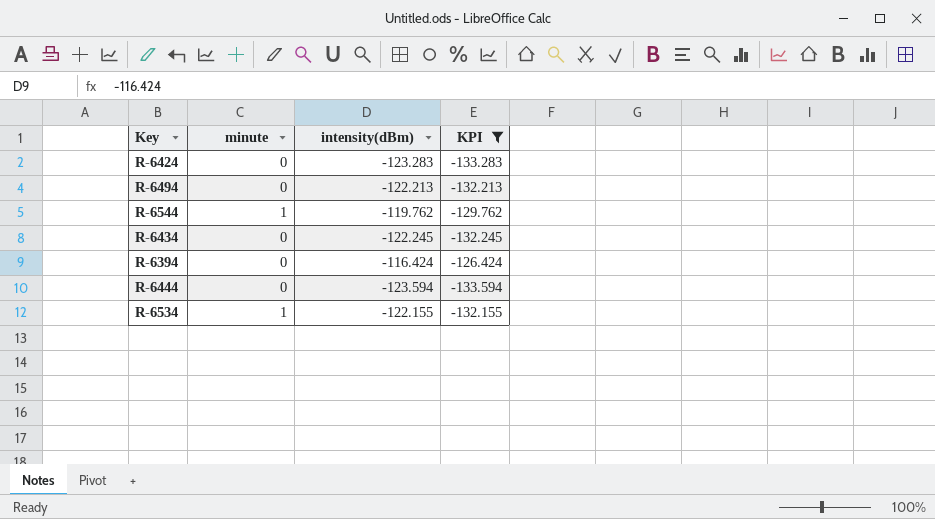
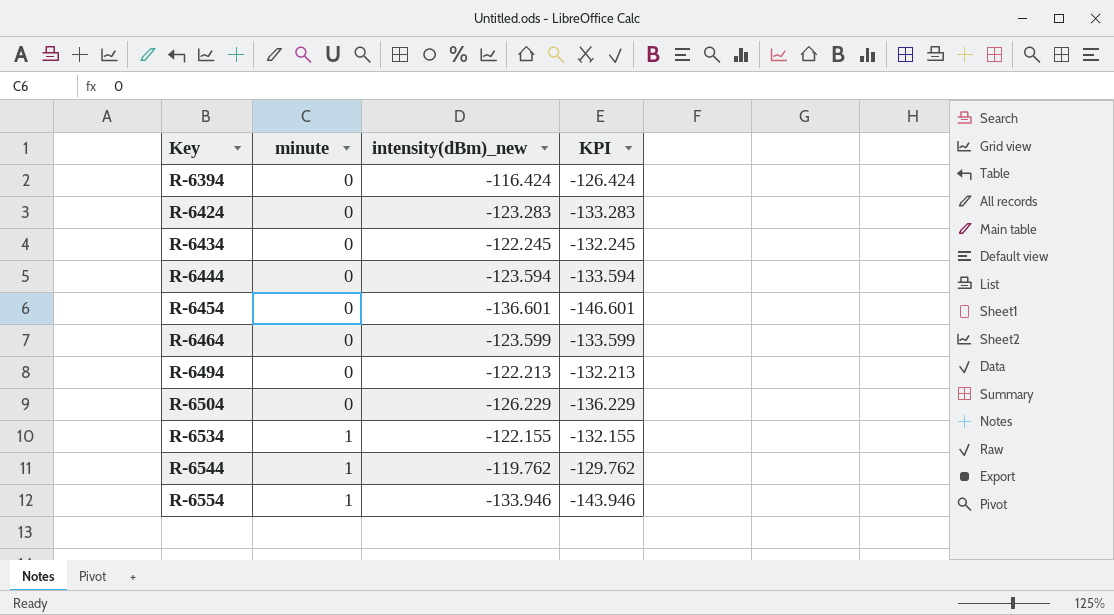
filter: KPI >= -133.594 -> none
row order: none -> Key ascending
column name: intensity(dBm) -> intensity(dBm)_new

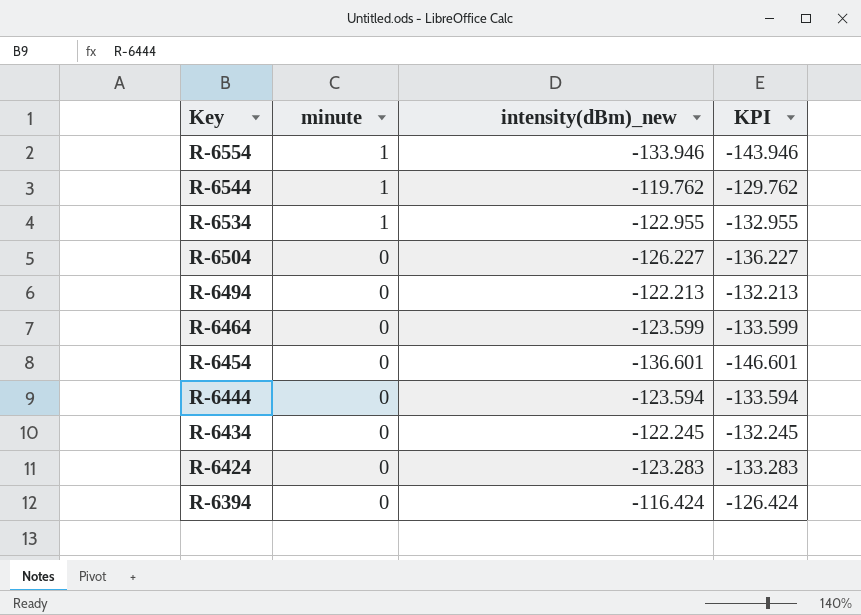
row order: Key ascending -> Key descending
R-6534 | intensity(dBm)_new: -122.155 -> -122.955
R-6534 | KPI: -132.155 -> -132.955
R-6504 | intensity(dBm)_new: -126.229 -> -126.227
R-6504 | KPI: -136.229 -> -136.227

